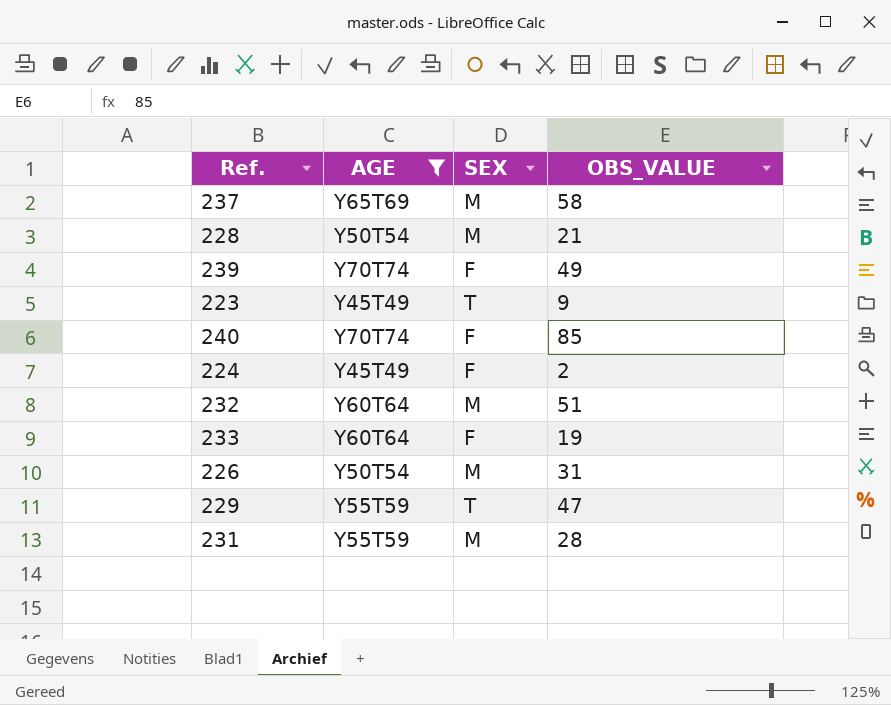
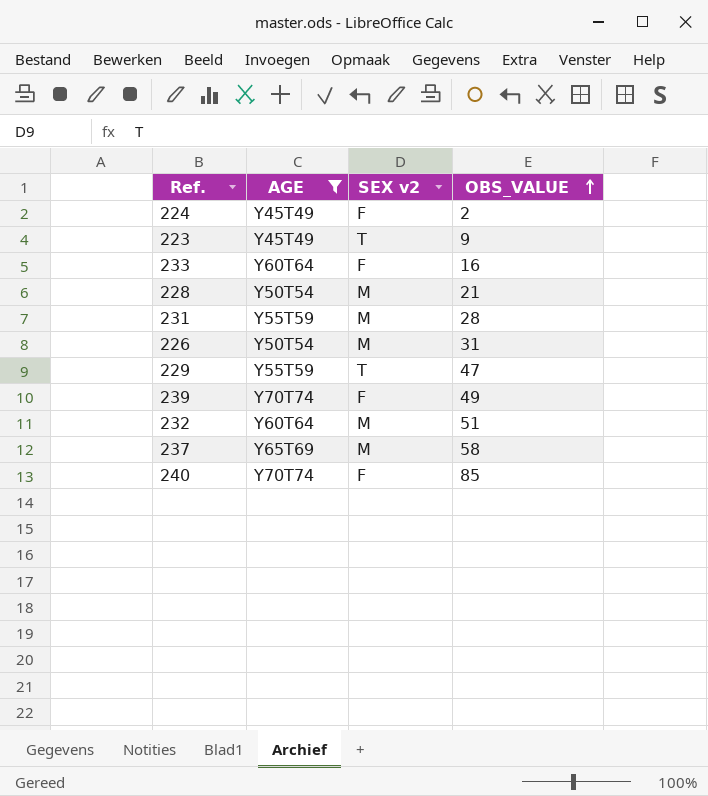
row order: none -> OBS_VALUE ascending
column name: SEX -> SEX v2
233 | OBS_VALUE: 19 -> 16

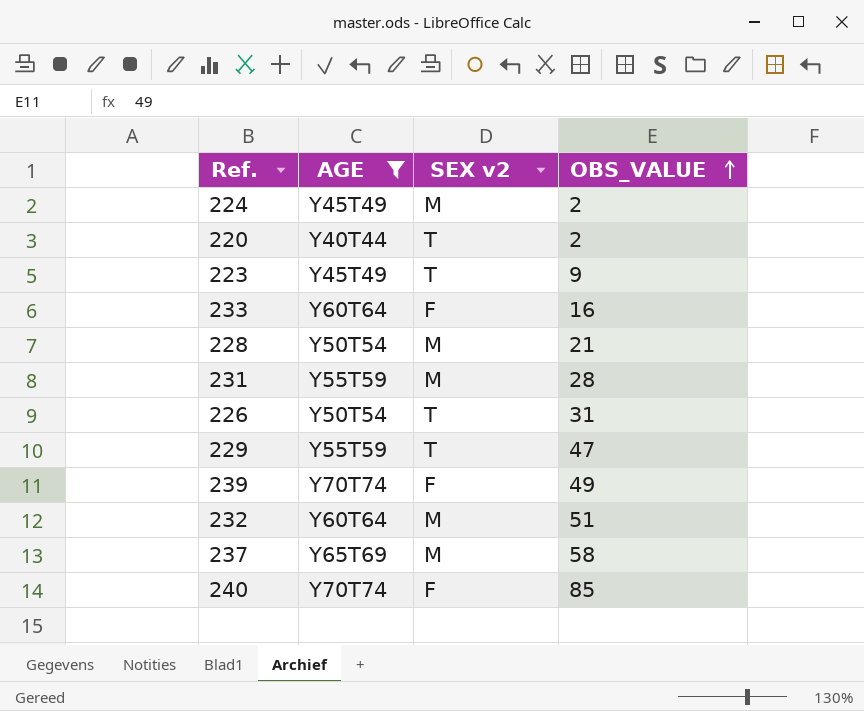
224 | SEX v2: F -> M
row 220: none -> Y40T44 | T | 2
226 | SEX v2: M -> T

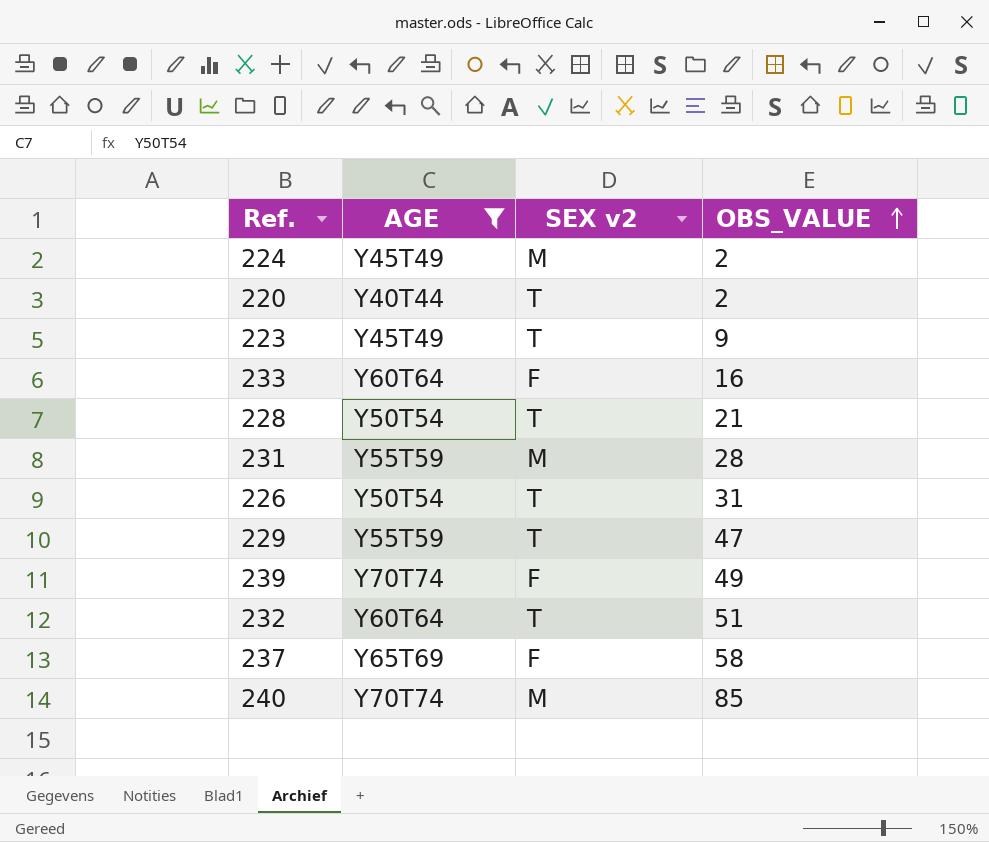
228 | SEX v2: M -> T
232 | SEX v2: M -> T
237 | SEX v2: M -> F
240 | SEX v2: F -> M

